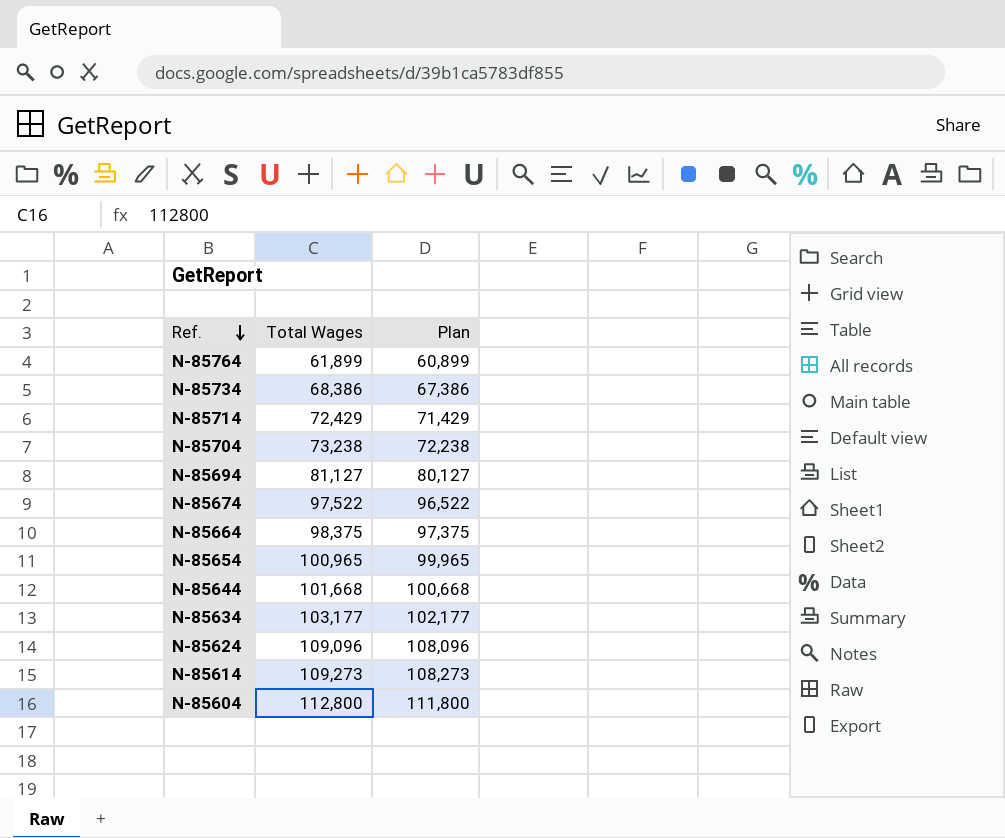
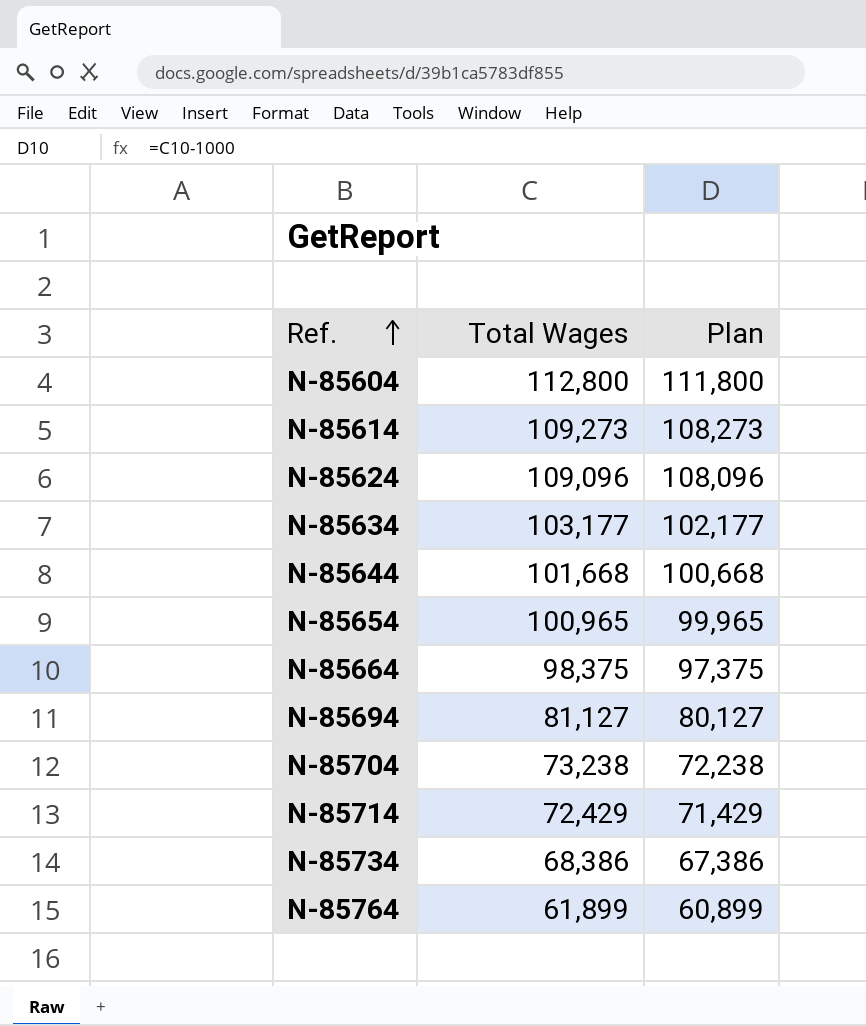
row order: Ref. descending -> Ref. ascending
row N-85674: 97,522 | 96,522 -> none

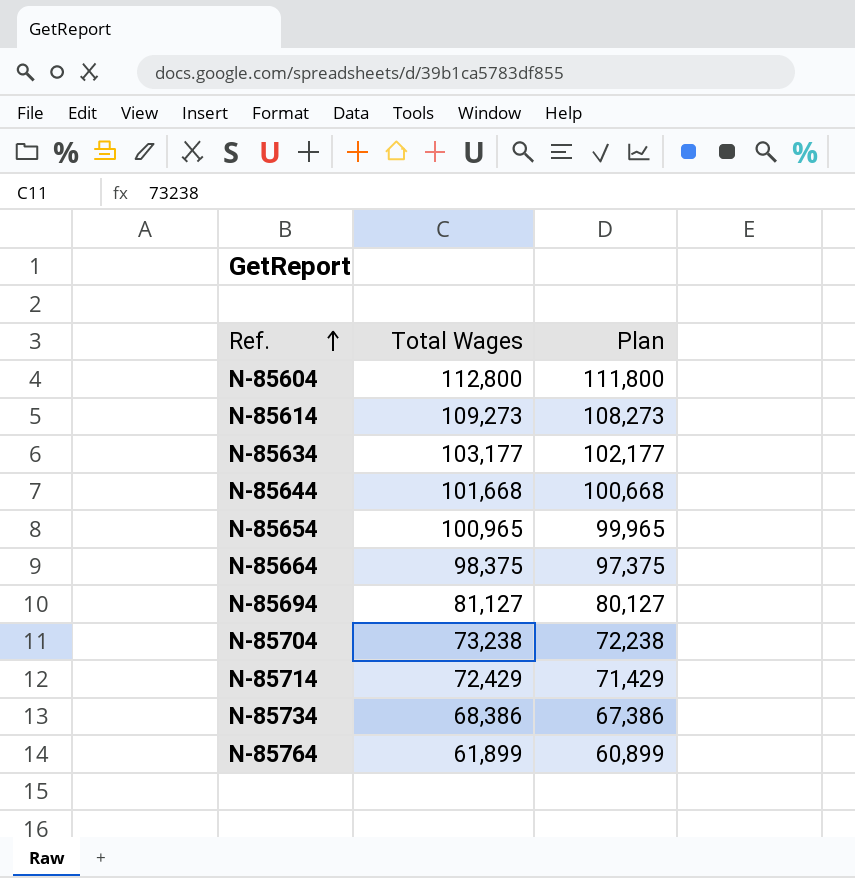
row N-85624: 109,096 | 108,096 -> none

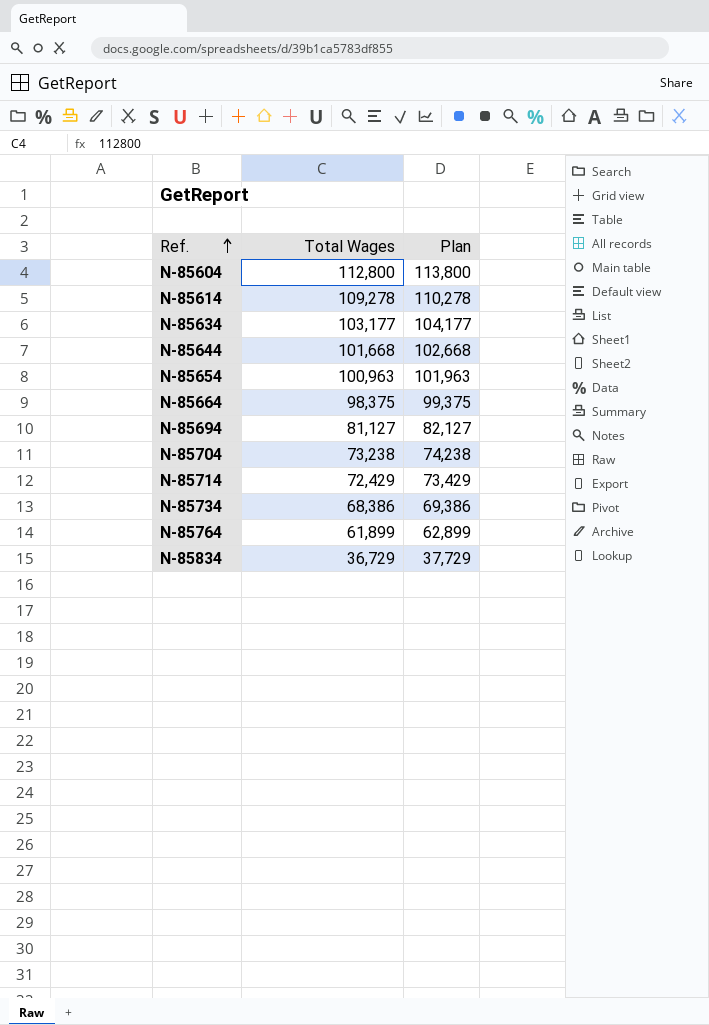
column Plan | formula: [Total Wages] - 1000 -> [Total Wages] + 1000
N-85614 | Total Wages: 109,273 -> 109,278
N-85654 | Total Wages: 100,965 -> 100,963
row N-85834: none -> 36,729 | 37,729

